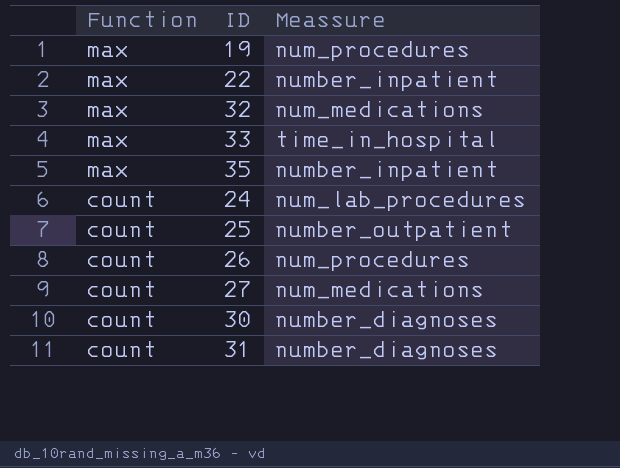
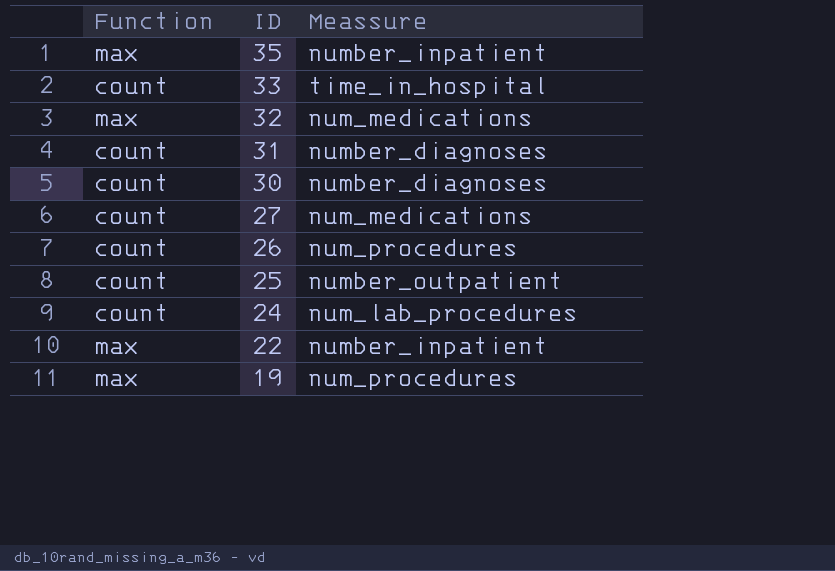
row order: Function descending -> ID descending
33 | Function: max -> count

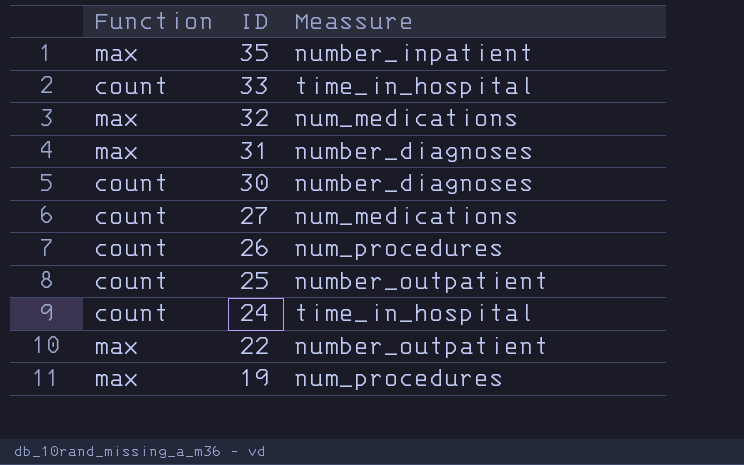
31 | Function: count -> max
24 | Meassure: num_lab_procedures -> time_in_hospital
22 | Meassure: number_inpatient -> number_outpatient

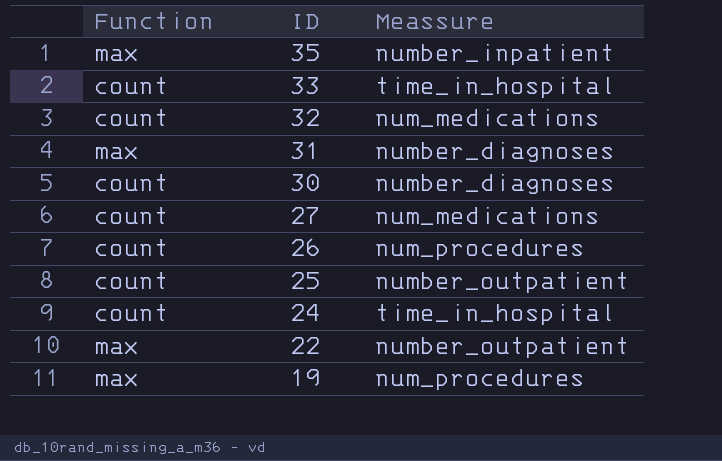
32 | Function: max -> count

